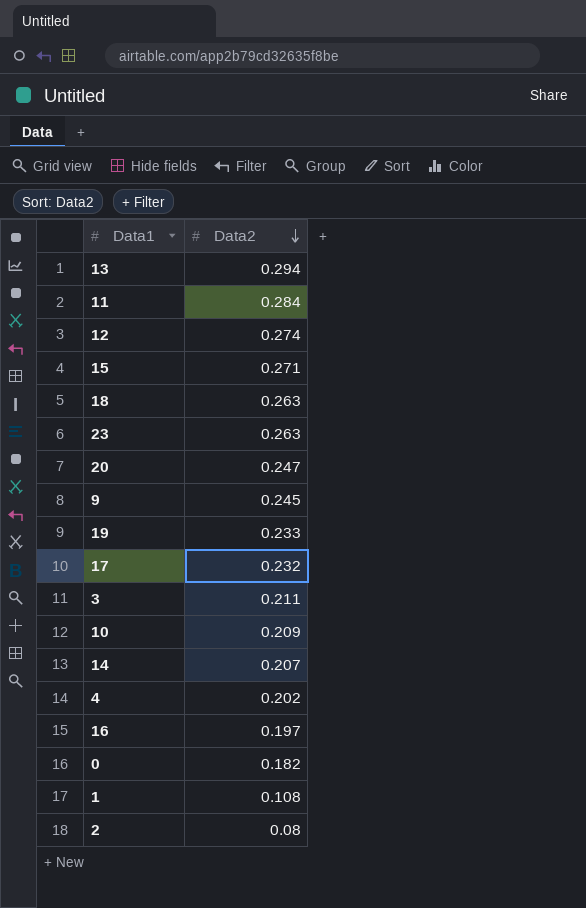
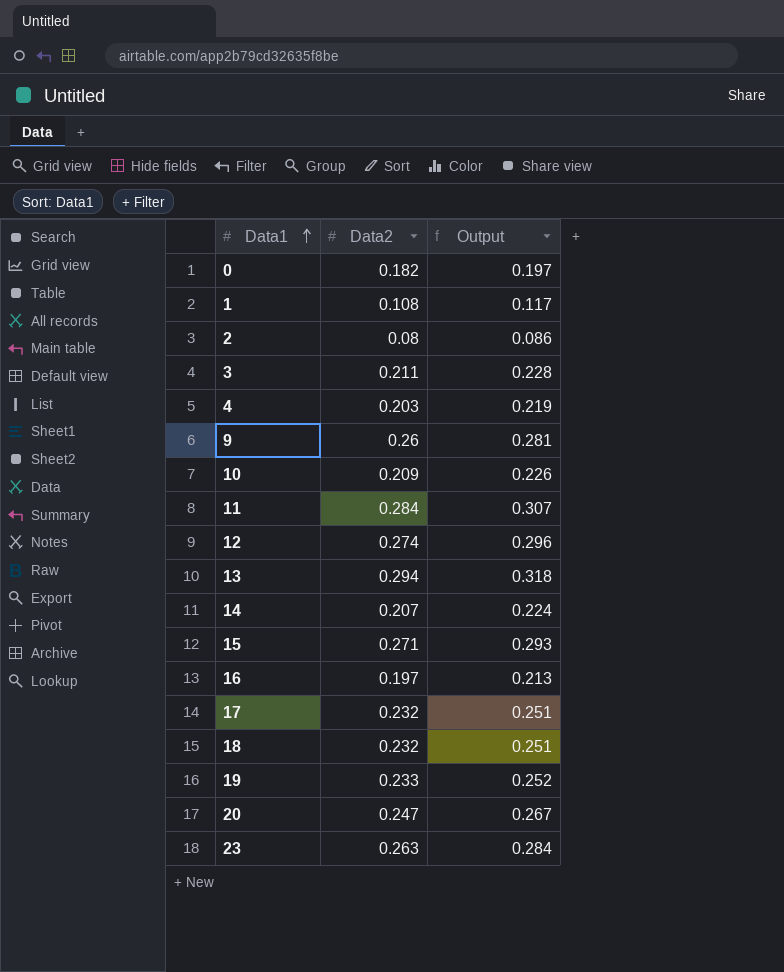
row order: Data2 descending -> Data1 ascending
column Output | formula: none -> [Data2] * 1.08
4 | Data2: 0.202 -> 0.203
9 | Data2: 0.245 -> 0.26
18 | Data2: 0.263 -> 0.232

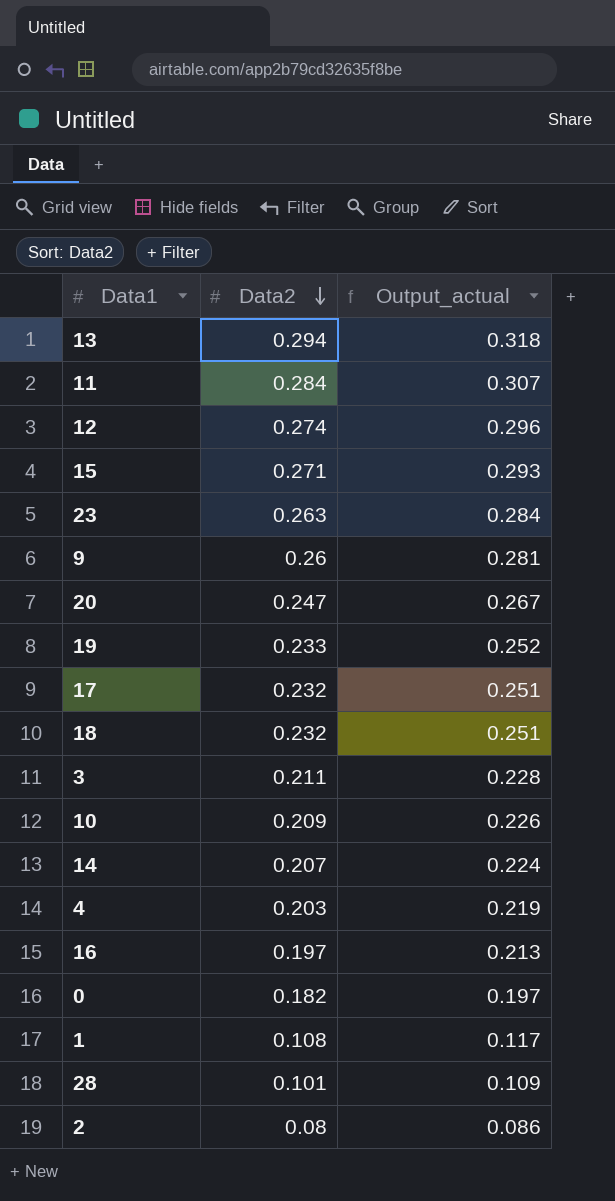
row order: Data1 ascending -> Data2 descending
column name: Output -> Output_actual
row 28: none -> 0.101 | 0.109

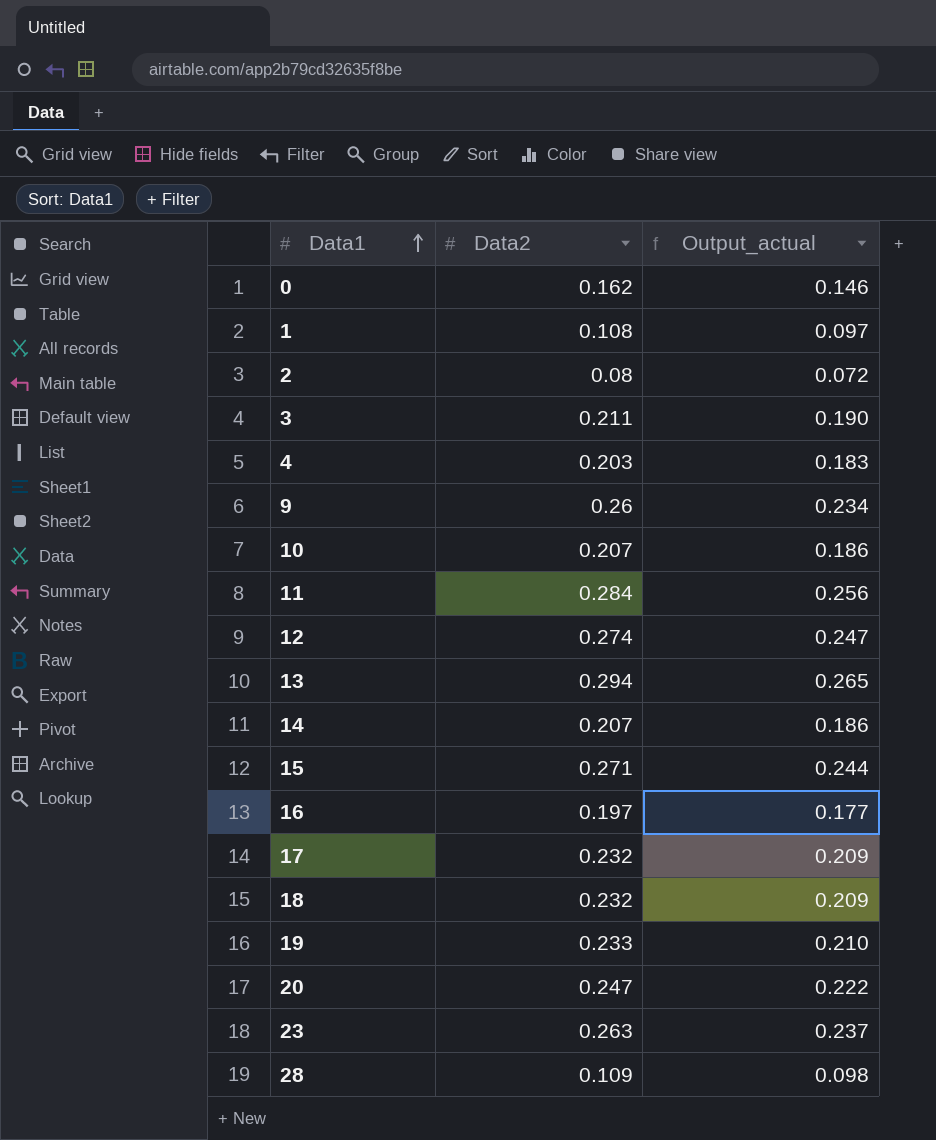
row order: Data2 descending -> Data1 ascending
column Output_actual | formula: [Data2] * 1.08 -> [Data2] * 0.9
0 | Data2: 0.182 -> 0.162
10 | Data2: 0.209 -> 0.207
28 | Data2: 0.101 -> 0.109

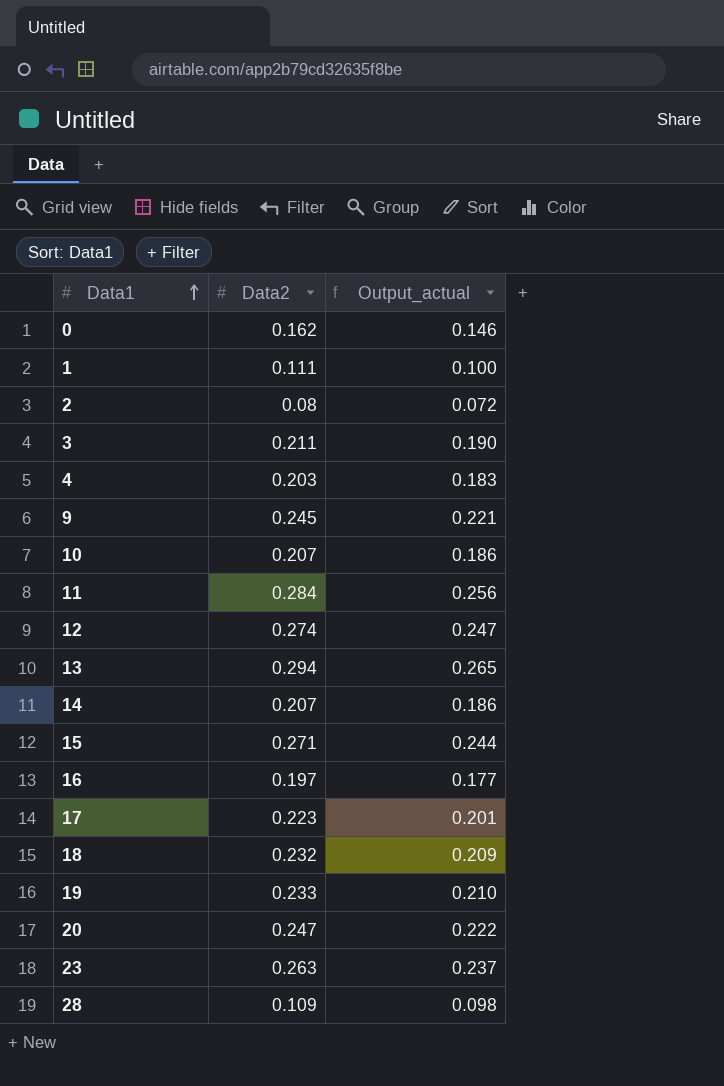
1 | Data2: 0.108 -> 0.111
1 | Output_actual: 0.097 -> 0.100
9 | Data2: 0.26 -> 0.245
9 | Output_actual: 0.234 -> 0.221
17 | Data2: 0.232 -> 0.223
17 | Output_actual: 0.209 -> 0.201

